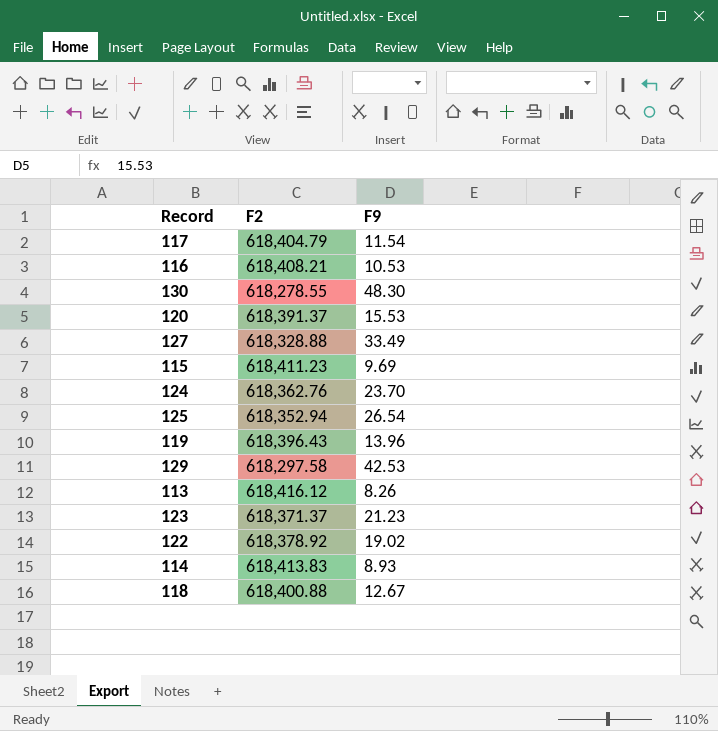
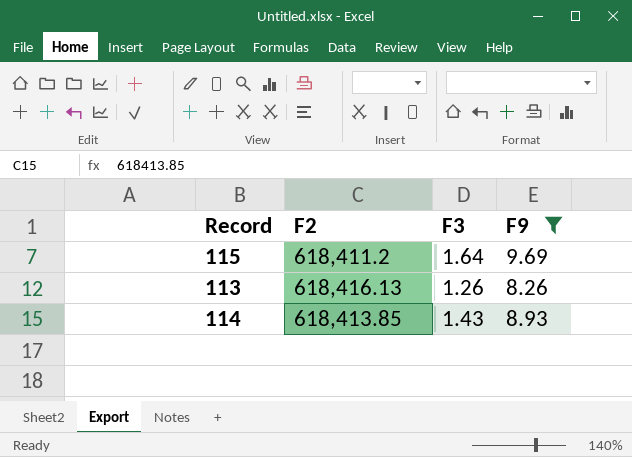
filter: none -> F9 <= 9.69
column F3 | position: none -> 3
115 | F2: 618,411.23 -> 618,411.2
113 | F2: 618,416.12 -> 618,416.13
114 | F2: 618,413.83 -> 618,413.85

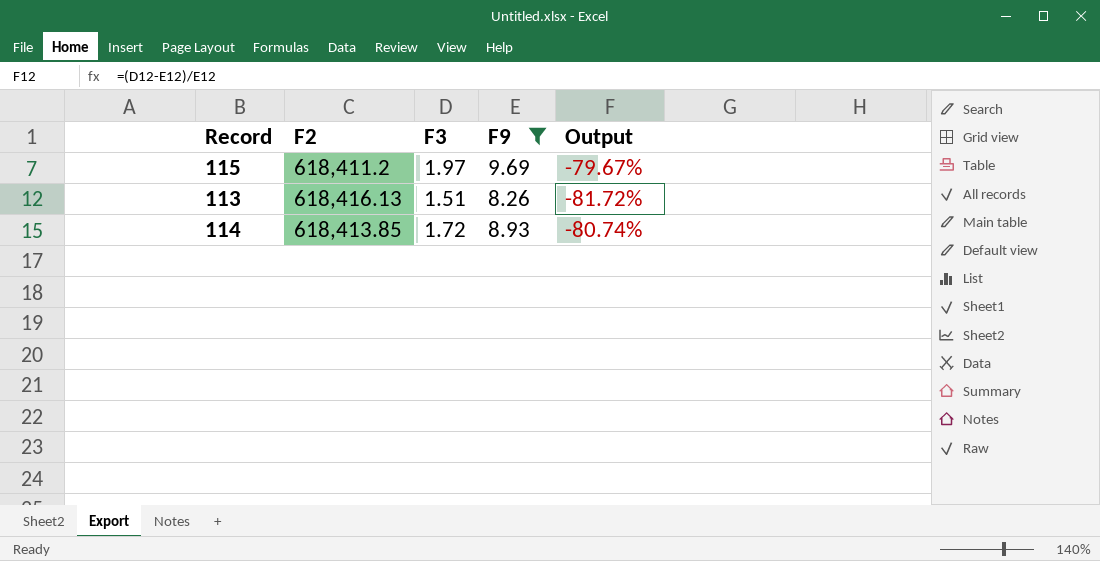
column Output | formula: none -> ([F3] - [F9]) / [F9]
115 | F3: 1.64 -> 1.97
113 | F3: 1.26 -> 1.51
114 | F3: 1.43 -> 1.72

